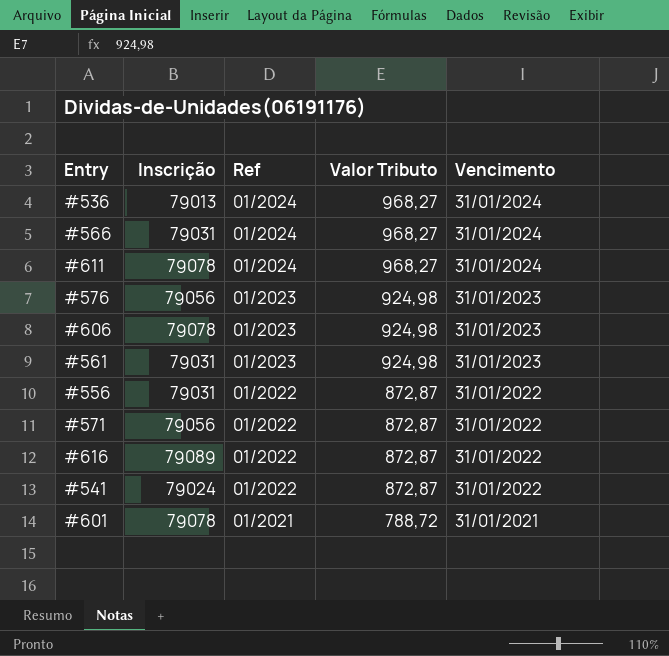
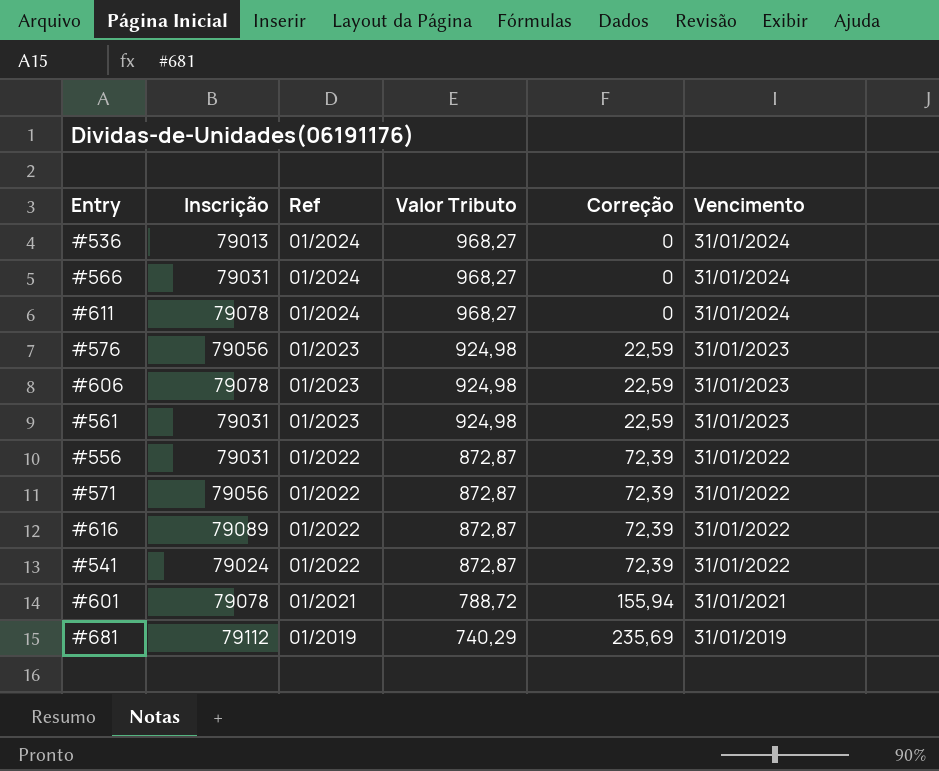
column Correção | position: none -> 5
row #681: none -> 79112 | 01/2019 | 740,29 | 235,69 | 31/01/2019

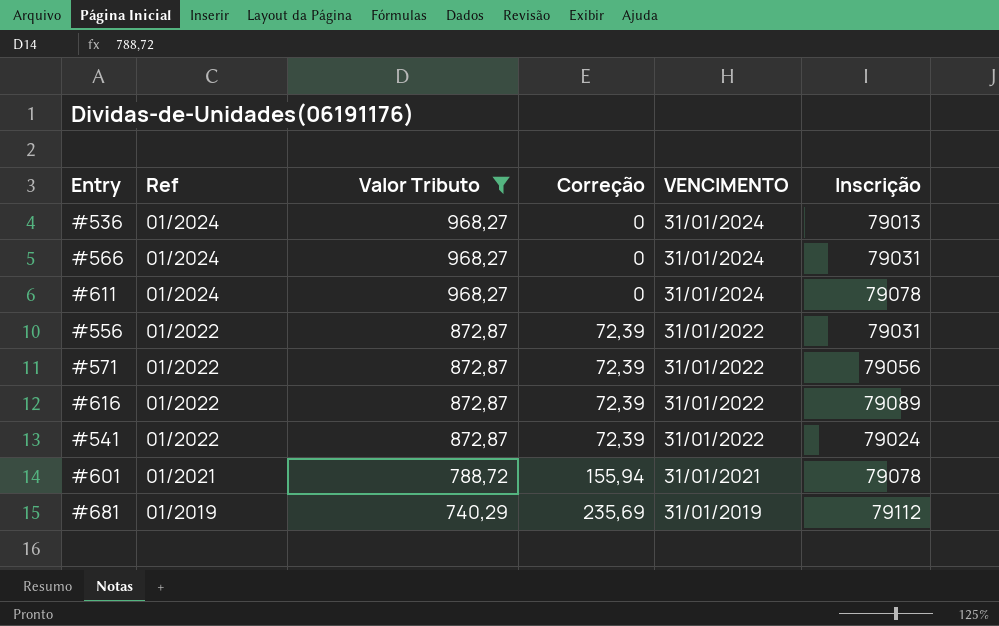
filter: none -> Valor Tributo != 924,98
column name: Vencimento -> VENCIMENTO
column Inscrição | position: 2 -> 6

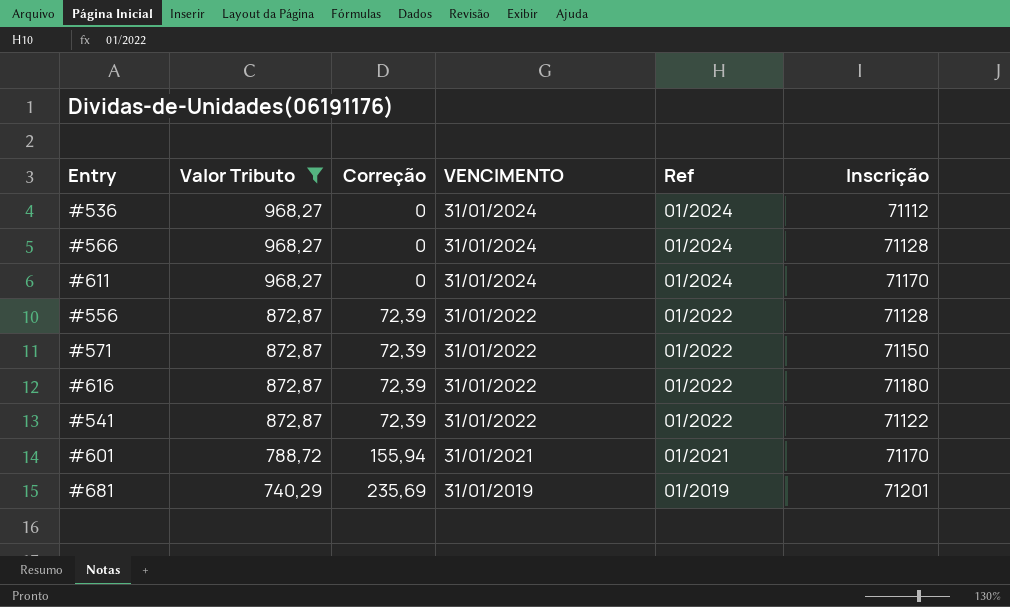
column Ref | position: 2 -> 5
#536 | Inscrição: 79013 -> 71112
#566 | Inscrição: 79031 -> 71128
#611 | Inscrição: 79078 -> 71170
#556 | Inscrição: 79031 -> 71128
#571 | Inscrição: 79056 -> 71150
#616 | Inscrição: 79089 -> 71180
#541 | Inscrição: 79024 -> 71122
#601 | Inscrição: 79078 -> 71170
#681 | Inscrição: 79112 -> 71201

